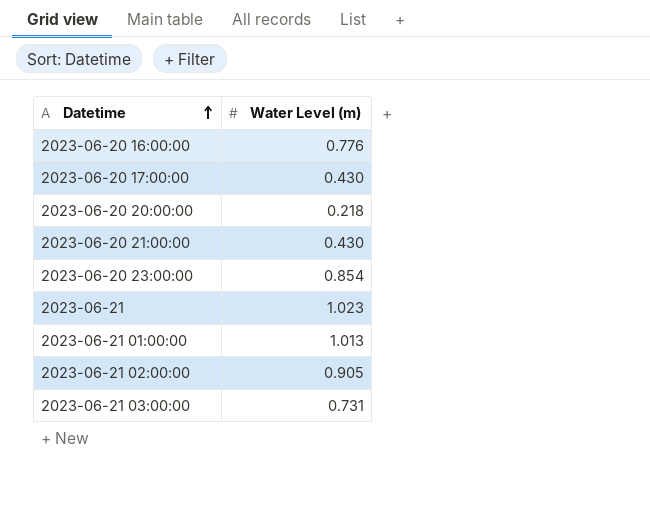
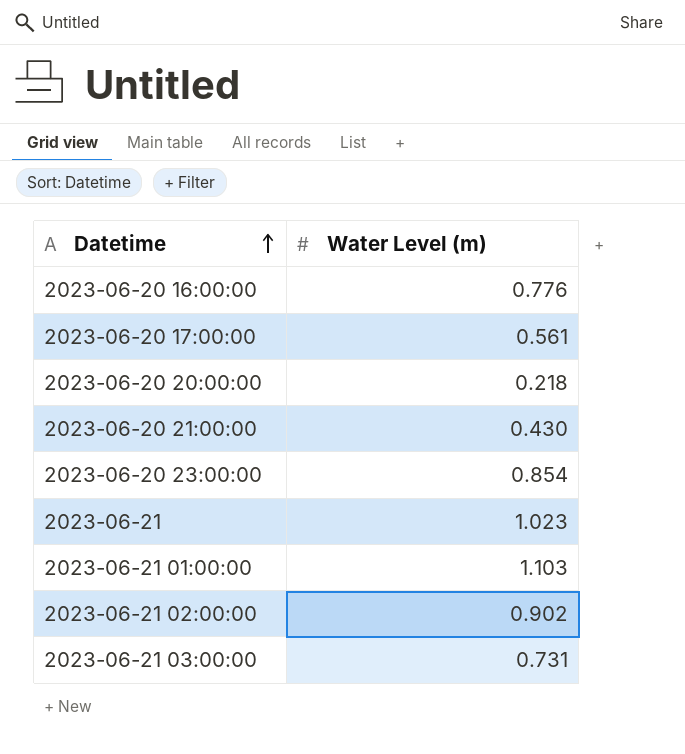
2023-06-20 17:00:00 | Water Level (m): 0.430 -> 0.561
2023-06-21 01:00:00 | Water Level (m): 1.013 -> 1.103
2023-06-21 02:00:00 | Water Level (m): 0.905 -> 0.902

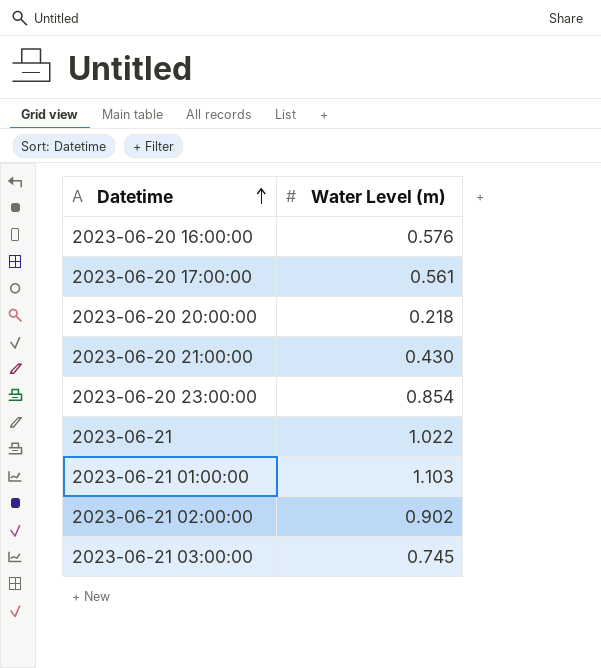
2023-06-20 16:00:00 | Water Level (m): 0.776 -> 0.576
2023-06-21 | Water Level (m): 1.023 -> 1.022
2023-06-21 03:00:00 | Water Level (m): 0.731 -> 0.745

